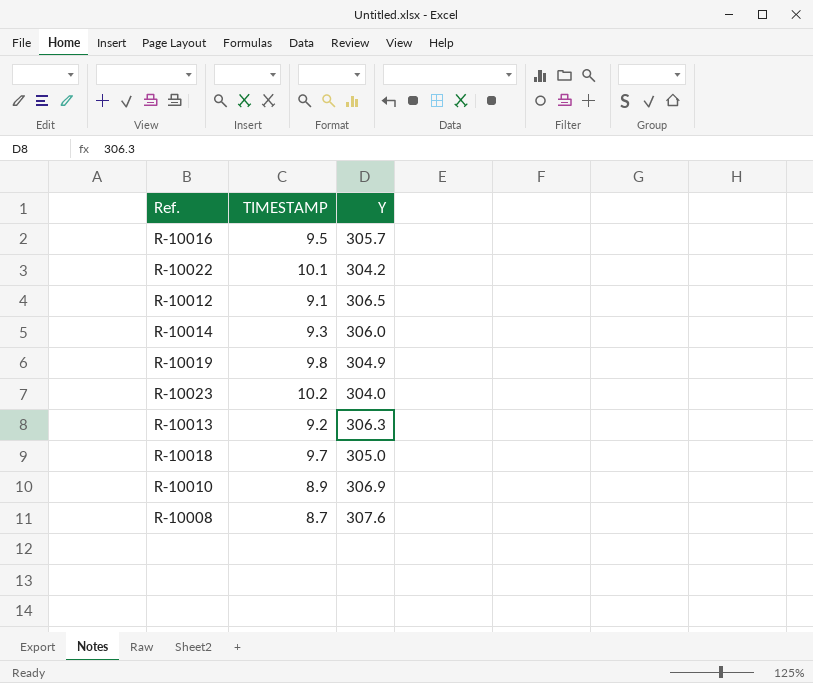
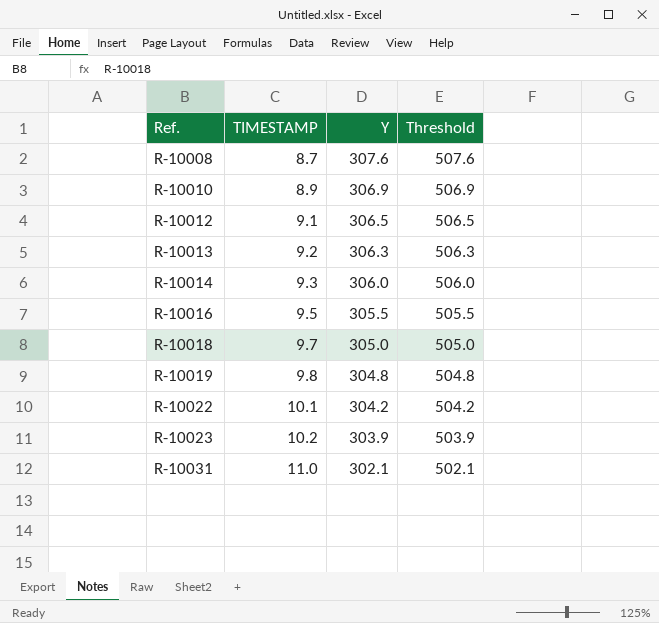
row order: none -> Ref. ascending
column Threshold | formula: none -> [Y] + 200
R-10016 | Y: 305.7 -> 305.5
R-10019 | Y: 304.9 -> 304.8
R-10023 | Y: 304.0 -> 303.9
row R-10031: none -> 11.0 | 302.1 | 502.1

